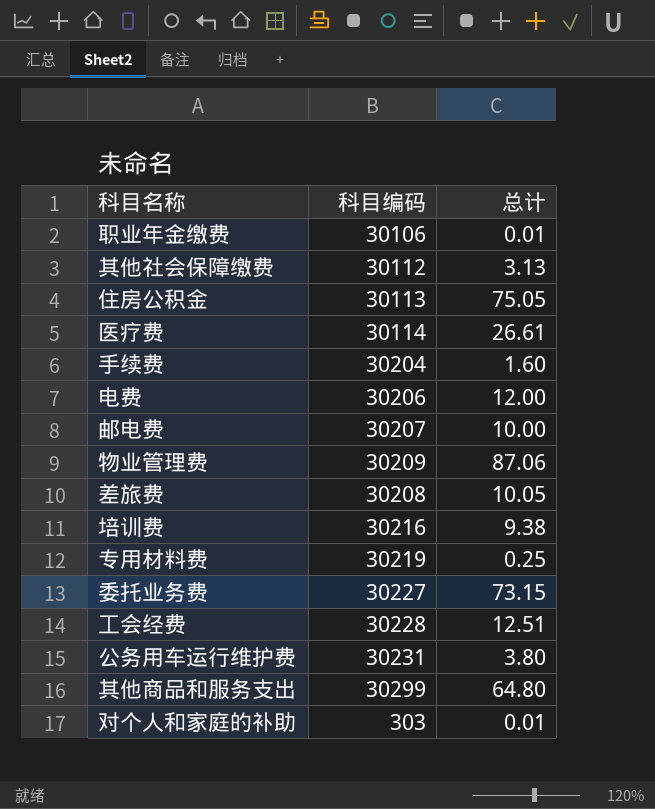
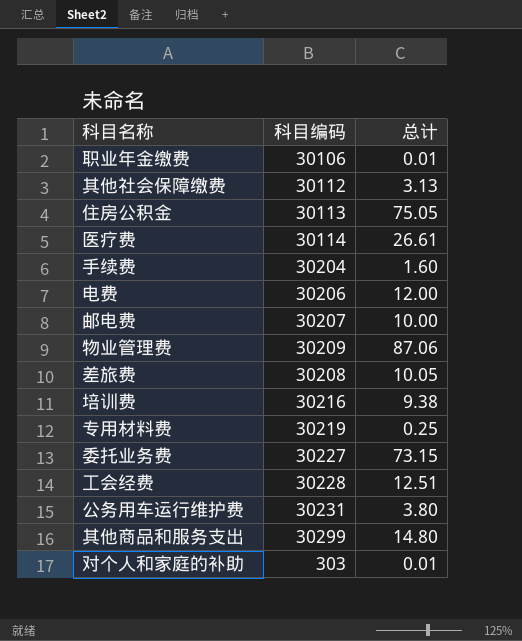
其他商品和服务支出 | 总计: 64.80 -> 14.80

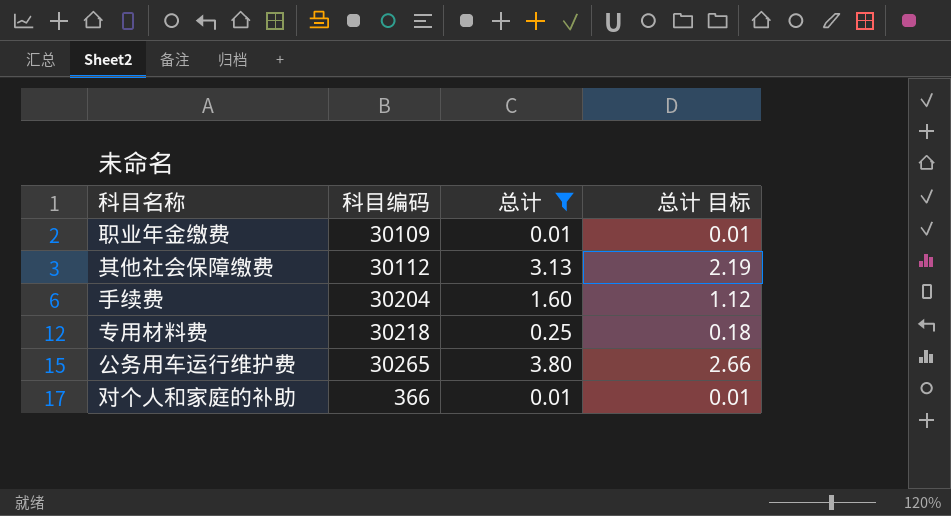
filter: none -> 总计 <= 3.80
column 总计 目标 | formula: none -> [总计] * 0.7
职业年金缴费 | 科目编码: 30106 -> 30109
专用材料费 | 科目编码: 30219 -> 30218
公务用车运行维护费 | 科目编码: 30231 -> 30265
对个人和家庭的补助 | 科目编码: 303 -> 366

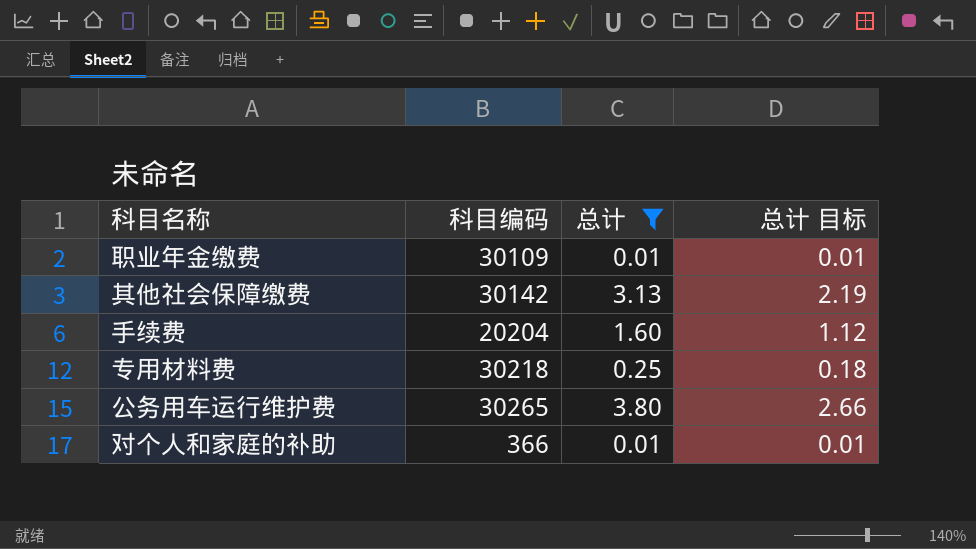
其他社会保障缴费 | 科目编码: 30112 -> 30142
手续费 | 科目编码: 30204 -> 20204

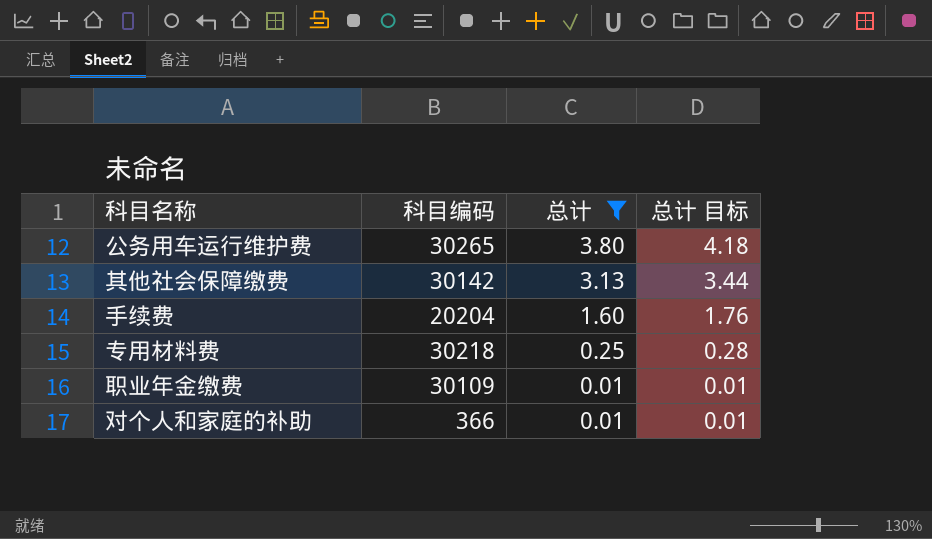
row order: none -> 总计 descending
column 总计 目标 | formula: [总计] * 0.7 -> [总计] * 1.1

